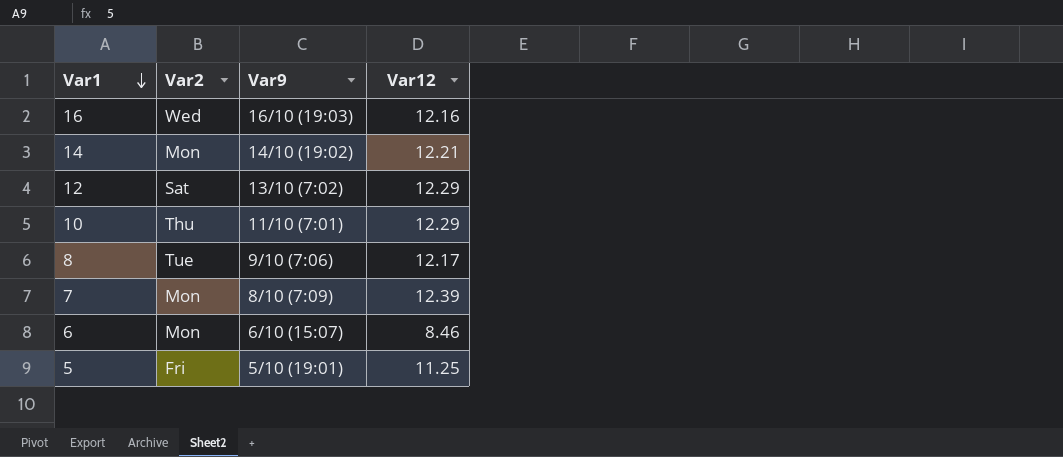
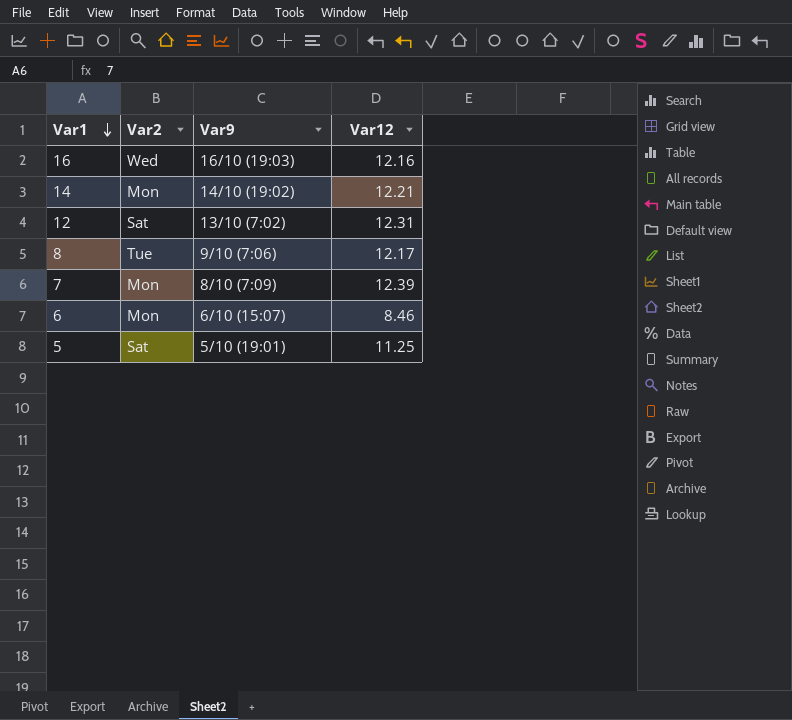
row 10: Thu | 11/10 (7:01) | 12.29 -> none
12 | Var12: 12.29 -> 12.31
5 | Var2: Fri -> Sat

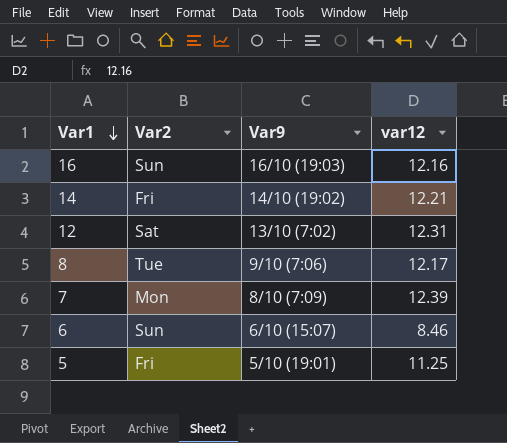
column name: Var12 -> var12
16 | Var2: Wed -> Sun
14 | Var2: Mon -> Fri
6 | Var2: Mon -> Sun
5 | Var2: Sat -> Fri

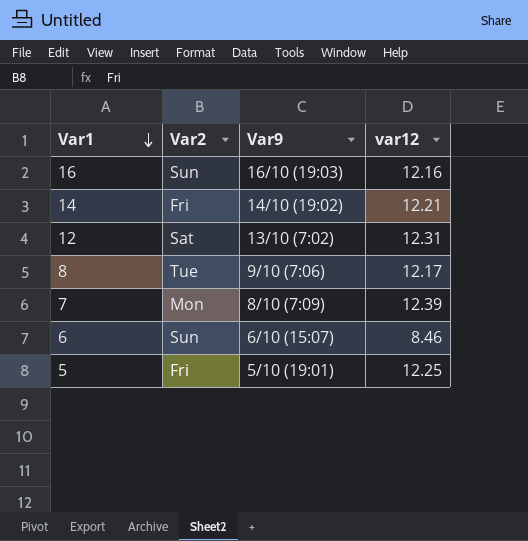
5 | var12: 11.25 -> 12.25

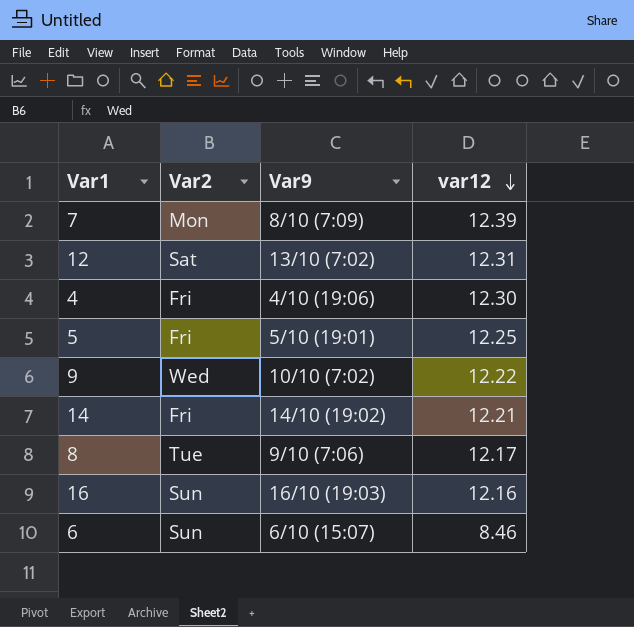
row order: Var1 descending -> var12 descending
row 4: none -> Fri | 4/10 (19:06) | 12.30
row 9: none -> Wed | 10/10 (7:02) | 12.22

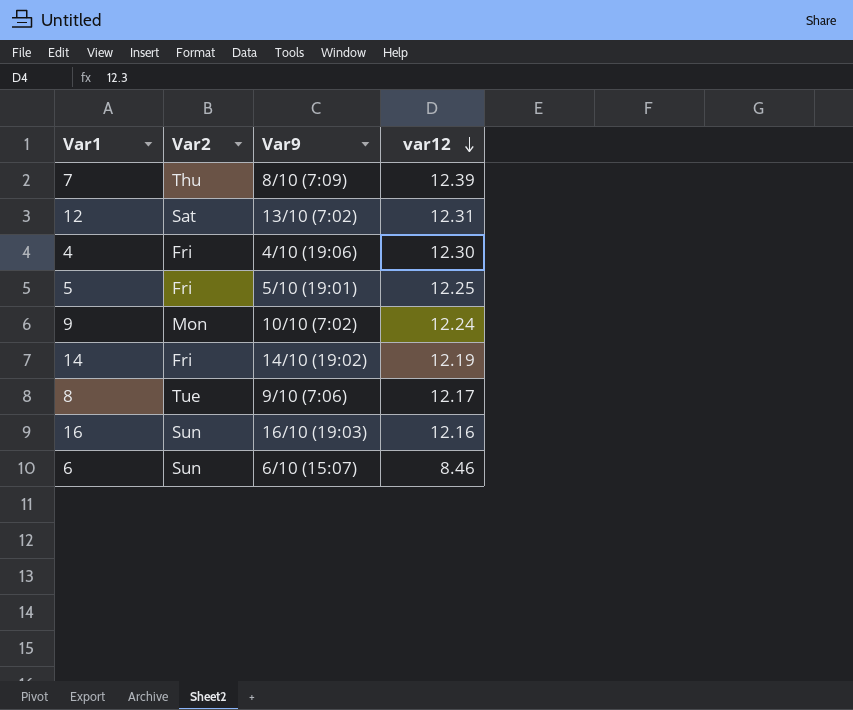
7 | Var2: Mon -> Thu
9 | Var2: Wed -> Mon
9 | var12: 12.22 -> 12.24
14 | var12: 12.21 -> 12.19

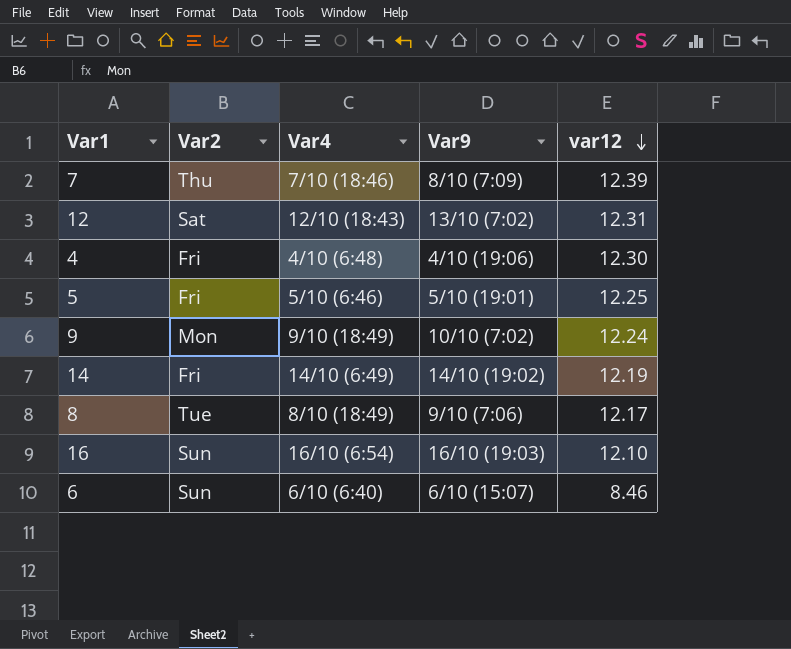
column Var4 | position: none -> 3
16 | var12: 12.16 -> 12.10

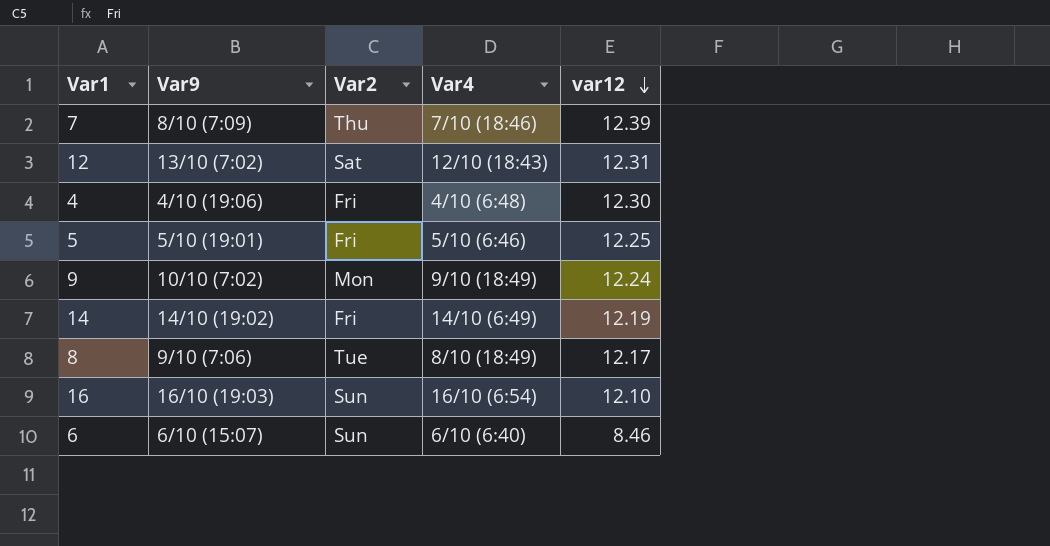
column Var9 | position: 4 -> 2

